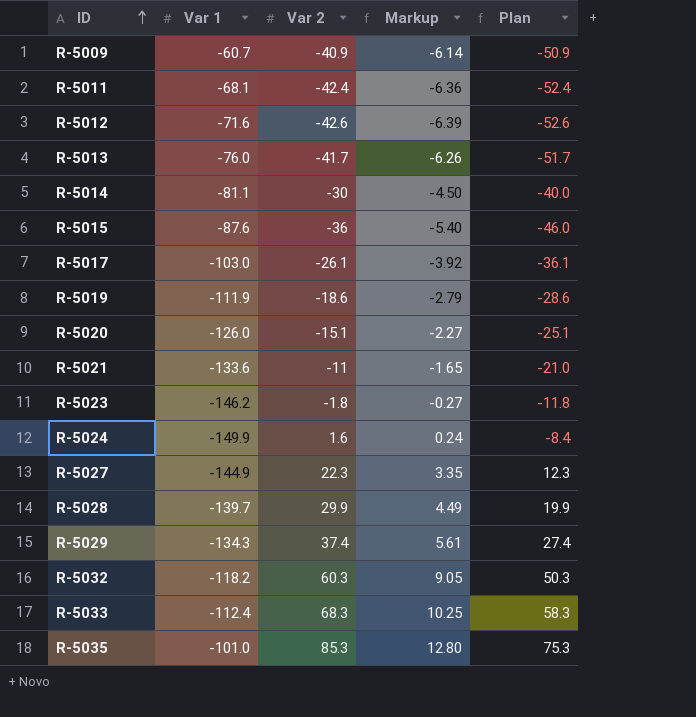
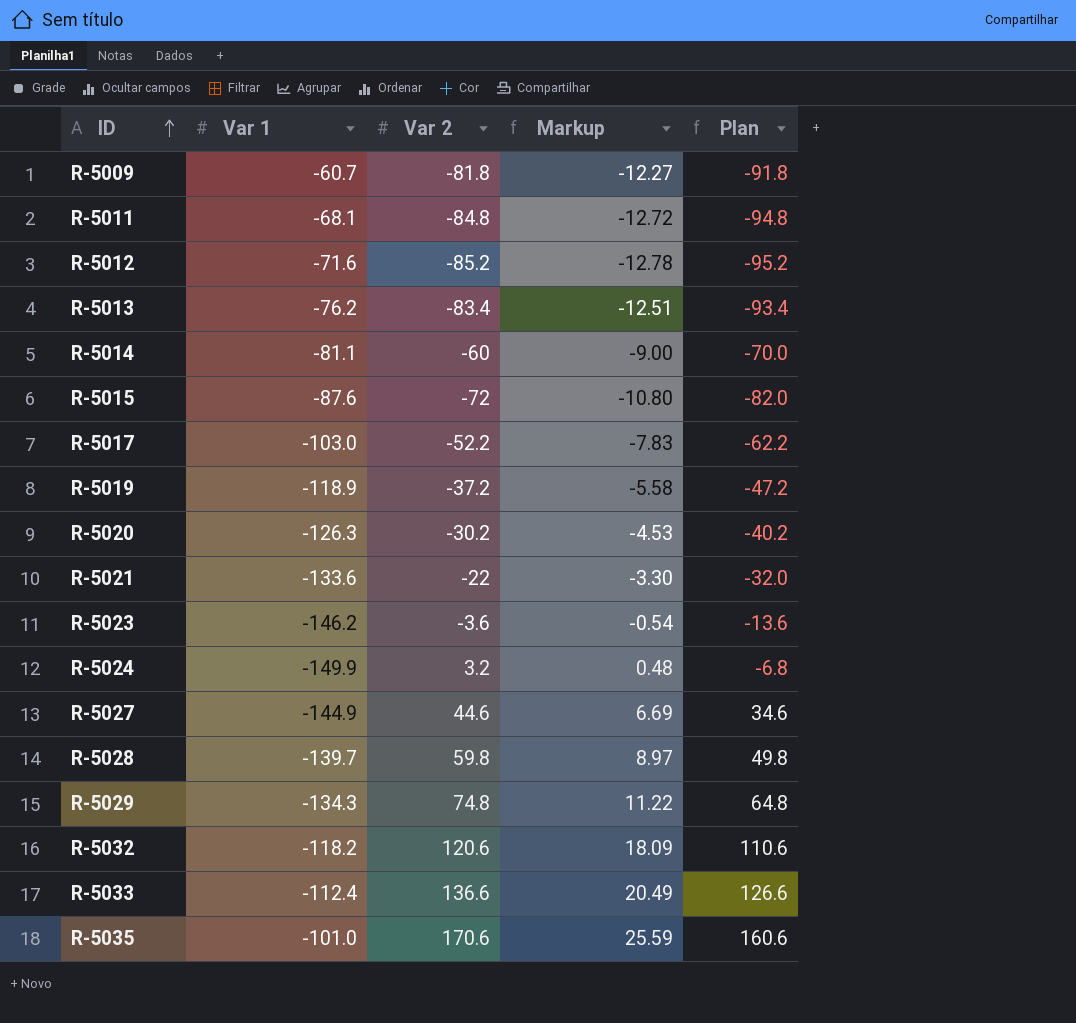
R-5009 | Var 2: -40.9 -> -81.8
R-5009 | Markup: -6.14 -> -12.27
R-5009 | Plan: -50.9 -> -91.8
R-5011 | Var 2: -42.4 -> -84.8
R-5011 | Markup: -6.36 -> -12.72
R-5011 | Plan: -52.4 -> -94.8
R-5012 | Var 2: -42.6 -> -85.2
R-5012 | Markup: -6.39 -> -12.78
R-5012 | Plan: -52.6 -> -95.2
R-5013 | Var 1: -76.0 -> -76.2
R-5013 | Var 2: -41.7 -> -83.4
R-5013 | Markup: -6.26 -> -12.51
R-5013 | Plan: -51.7 -> -93.4
R-5014 | Var 2: -30 -> -60
R-5014 | Markup: -4.50 -> -9.00
R-5014 | Plan: -40.0 -> -70.0
R-5015 | Var 2: -36 -> -72
R-5015 | Markup: -5.40 -> -10.80
R-5015 | Plan: -46.0 -> -82.0
R-5017 | Var 2: -26.1 -> -52.2
R-5017 | Markup: -3.92 -> -7.83
R-5017 | Plan: -36.1 -> -62.2
R-5019 | Var 1: -111.9 -> -118.9
R-5019 | Var 2: -18.6 -> -37.2
R-5019 | Markup: -2.79 -> -5.58
R-5019 | Plan: -28.6 -> -47.2
R-5020 | Var 1: -126.0 -> -126.3
R-5020 | Var 2: -15.1 -> -30.2
R-5020 | Markup: -2.27 -> -4.53
R-5020 | Plan: -25.1 -> -40.2
R-5021 | Var 2: -11 -> -22
R-5021 | Markup: -1.65 -> -3.30
R-5021 | Plan: -21.0 -> -32.0
R-5023 | Var 2: -1.8 -> -3.6
R-5023 | Markup: -0.27 -> -0.54
R-5023 | Plan: -11.8 -> -13.6
R-5024 | Var 2: 1.6 -> 3.2
R-5024 | Markup: 0.24 -> 0.48
R-5024 | Plan: -8.4 -> -6.8
R-5027 | Var 2: 22.3 -> 44.6
R-5027 | Markup: 3.35 -> 6.69
R-5027 | Plan: 12.3 -> 34.6
R-5028 | Var 2: 29.9 -> 59.8
R-5028 | Markup: 4.49 -> 8.97
R-5028 | Plan: 19.9 -> 49.8
R-5029 | Var 2: 37.4 -> 74.8
R-5029 | Markup: 5.61 -> 11.22
R-5029 | Plan: 27.4 -> 64.8
R-5032 | Var 2: 60.3 -> 120.6
R-5032 | Markup: 9.05 -> 18.09
R-5032 | Plan: 50.3 -> 110.6
R-5033 | Var 2: 68.3 -> 136.6
R-5033 | Markup: 10.25 -> 20.49
R-5033 | Plan: 58.3 -> 126.6
R-5035 | Var 2: 85.3 -> 170.6
R-5035 | Markup: 12.80 -> 25.59
R-5035 | Plan: 75.3 -> 160.6

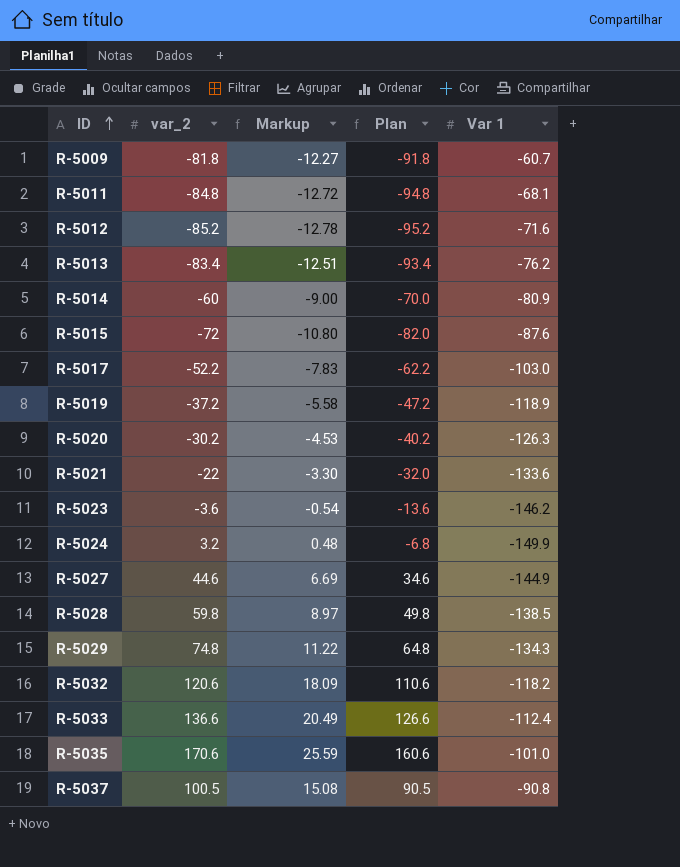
column name: Var 2 -> var_2
column Var 1 | position: 2 -> 5
R-5014 | Var 1: -81.1 -> -80.9
R-5028 | Var 1: -139.7 -> -138.5
row R-5037: none -> 100.5 | 15.08 | 90.5 | -90.8

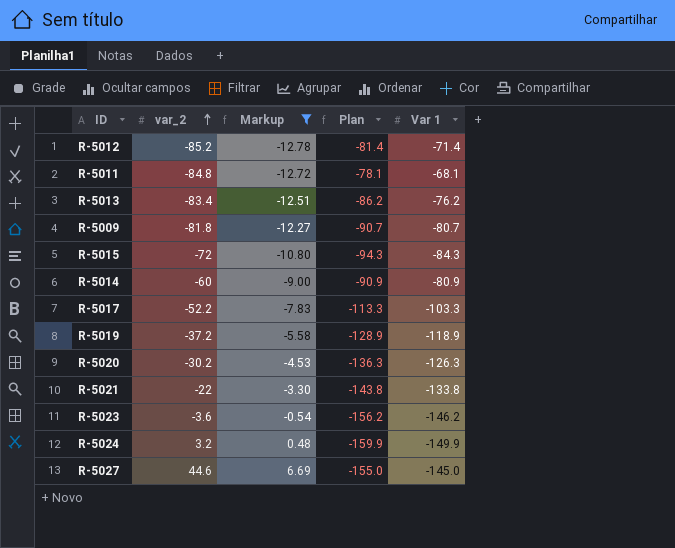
filter: none -> Markup <= 6.69
row order: ID ascending -> var_2 ascending
column Plan | formula: [var_2] - 10 -> [Var 1] - 10
R-5012 | Var 1: -71.6 -> -71.4
R-5009 | Var 1: -60.7 -> -80.7
R-5015 | Var 1: -87.6 -> -84.3
R-5017 | Var 1: -103.0 -> -103.3
R-5021 | Var 1: -133.6 -> -133.8
R-5027 | Var 1: -144.9 -> -145.0

